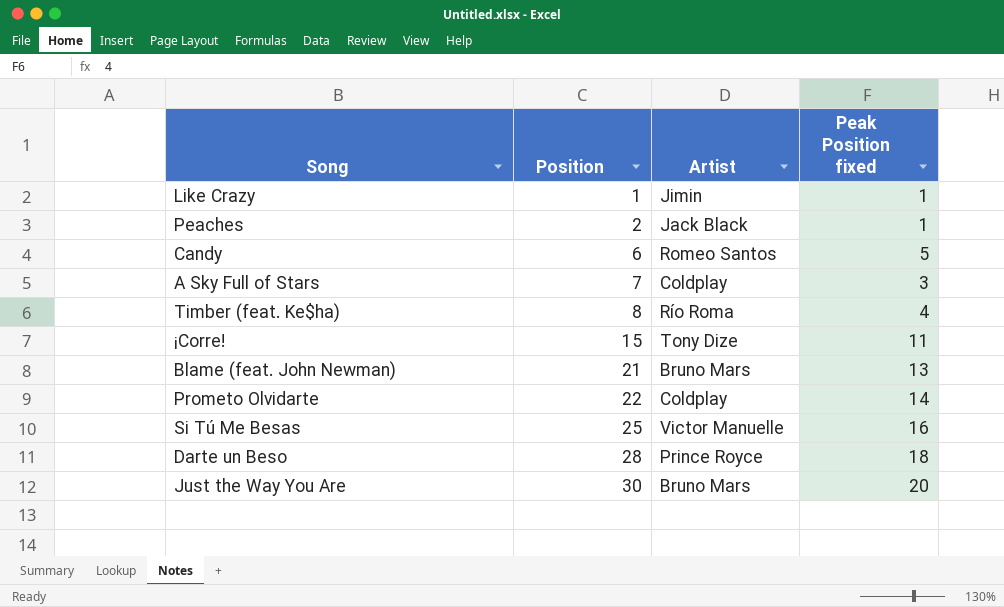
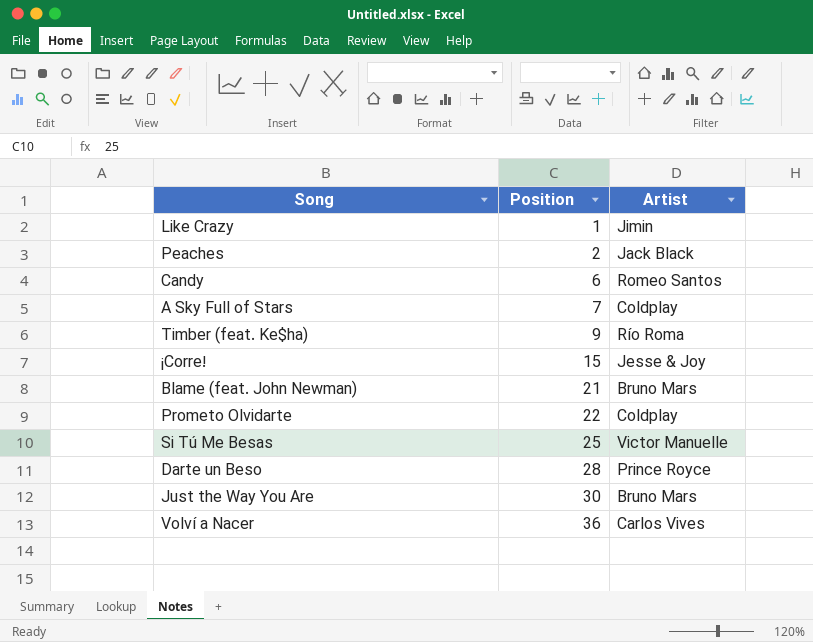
column Peak Position fixed | position: 4 -> none
Timber (feat. Ke$ha) | Position: 8 -> 9
¡Corre! | Artist: Tony Dize -> Jesse & Joy
row Volví a Nacer: none -> 36 | Carlos Vives

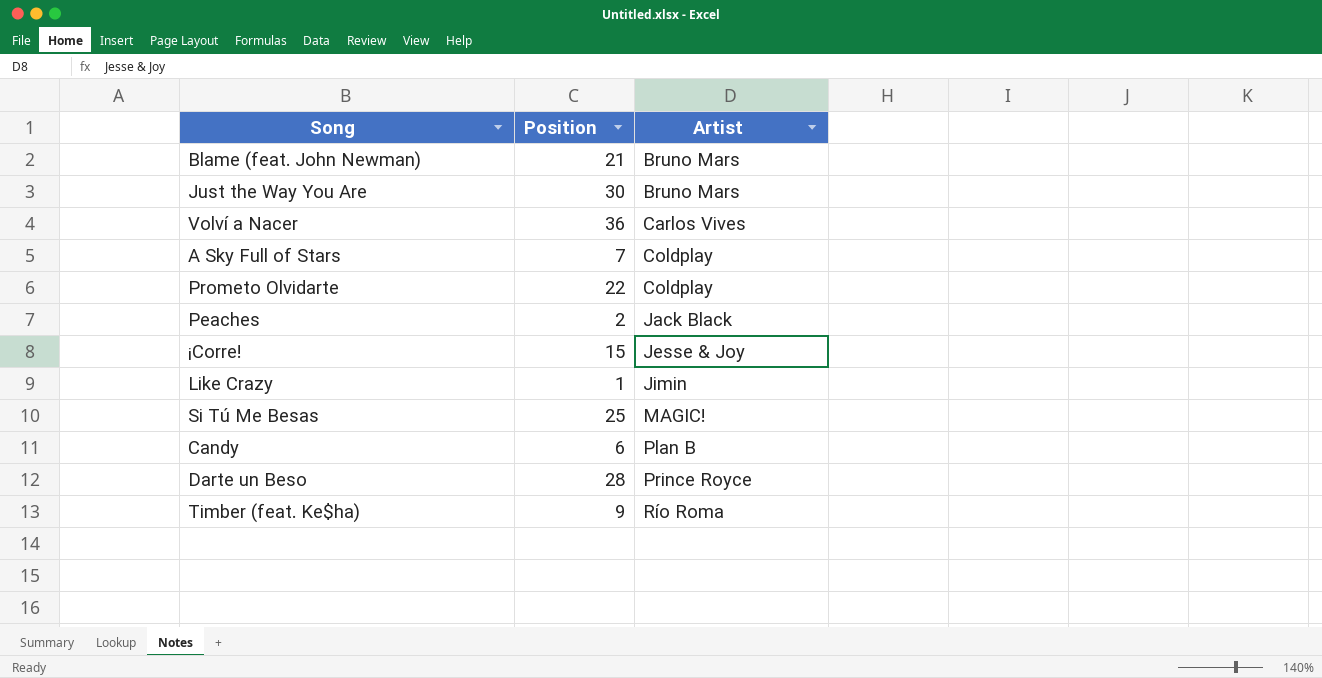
row order: Position ascending -> Artist ascending
Si Tú Me Besas | Artist: Victor Manuelle -> MAGIC!
Candy | Artist: Romeo Santos -> Plan B

